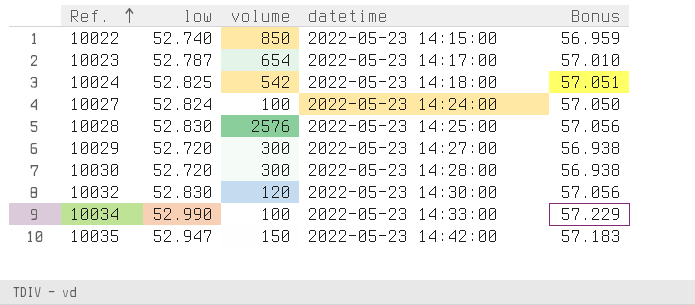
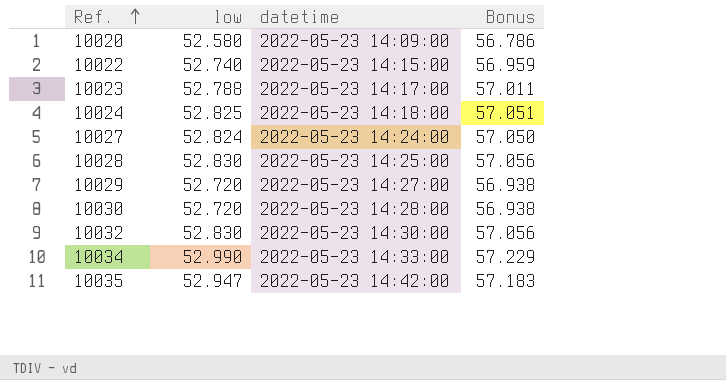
column volume | position: 3 -> none
row 10020: none -> 52.580 | 2022-05-23 14:09:00 | 56.786
10023 | low: 52.787 -> 52.788
10023 | Bonus: 57.010 -> 57.011

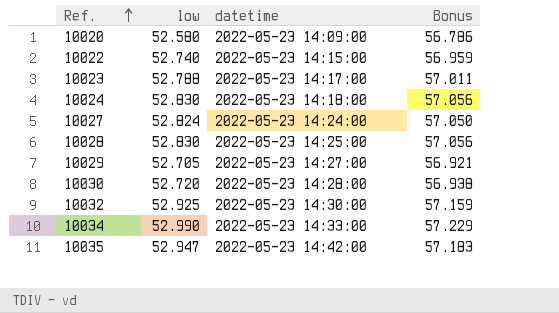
10024 | low: 52.825 -> 52.830
10024 | Bonus: 57.051 -> 57.056
10029 | low: 52.720 -> 52.705
10029 | Bonus: 56.938 -> 56.921
10032 | low: 52.830 -> 52.925
10032 | Bonus: 57.056 -> 57.159

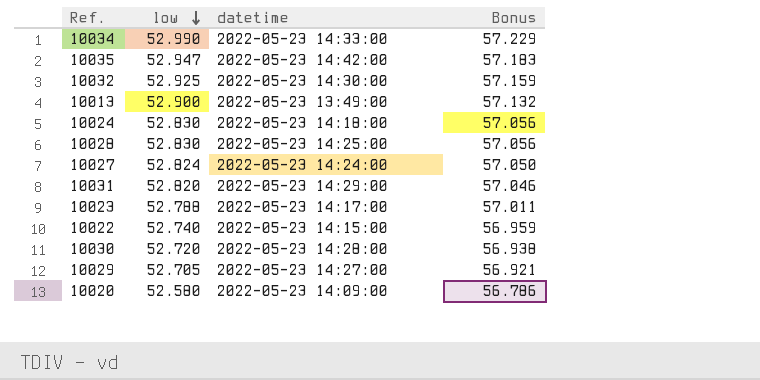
row order: Ref. ascending -> low descending
row 10013: none -> 52.900 | 2022-05-23 13:49:00 | 57.132
row 10031: none -> 52.820 | 2022-05-23 14:29:00 | 57.046

